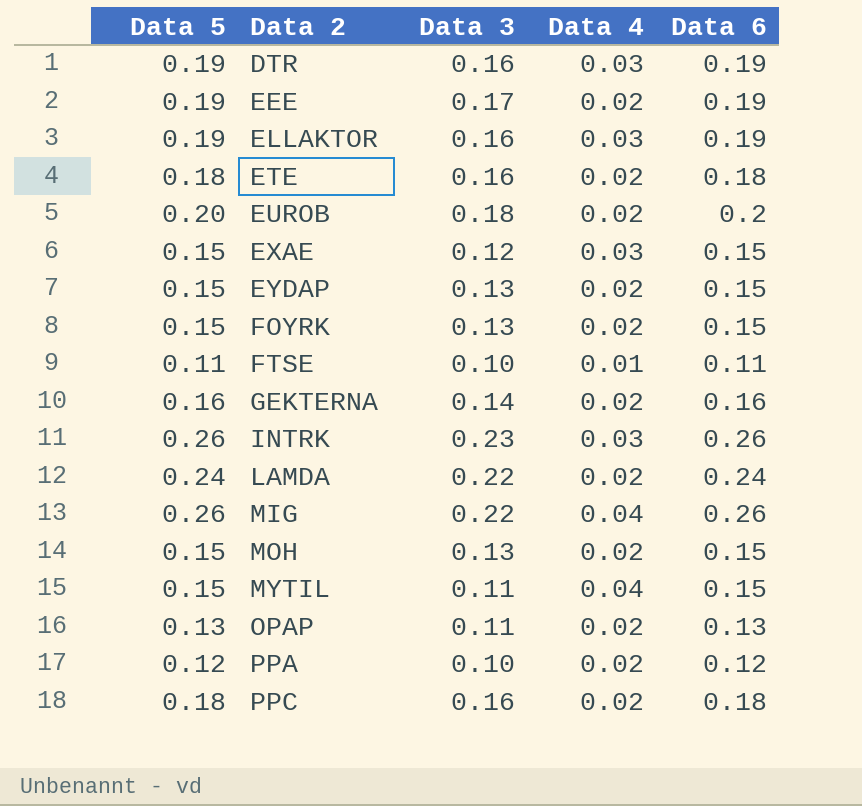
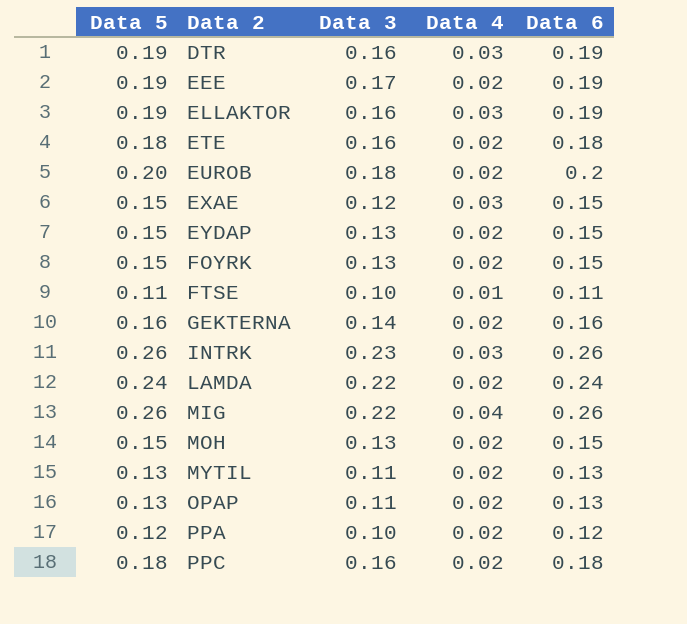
MYTIL | Data 5: 0.15 -> 0.13
MYTIL | Data 4: 0.04 -> 0.02
MYTIL | Data 6: 0.15 -> 0.13

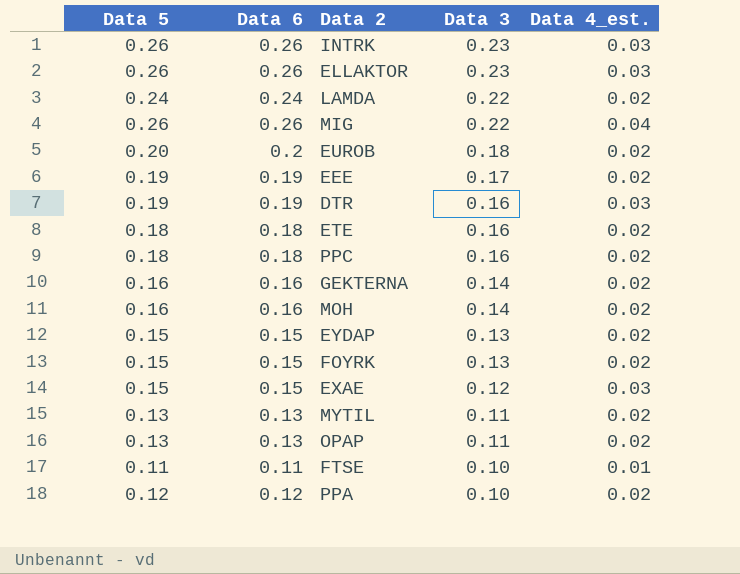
row order: Data 2 ascending -> Data 3 descending
column Data 6 | position: 5 -> 2
column name: Data 4 -> Data 4_est.
ELLAKTOR | Data 5: 0.19 -> 0.26
ELLAKTOR | Data 6: 0.19 -> 0.26
ELLAKTOR | Data 3: 0.16 -> 0.23
MOH | Data 5: 0.15 -> 0.16
MOH | Data 6: 0.15 -> 0.16
MOH | Data 3: 0.13 -> 0.14

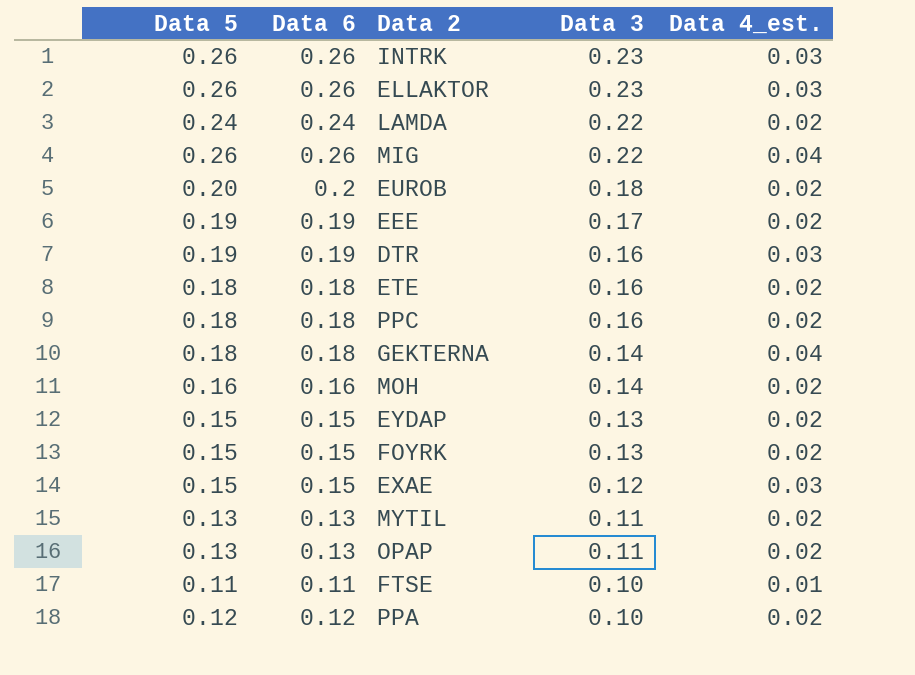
GEKTERNA | Data 5: 0.16 -> 0.18
GEKTERNA | Data 6: 0.16 -> 0.18
GEKTERNA | Data 4_est.: 0.02 -> 0.04

